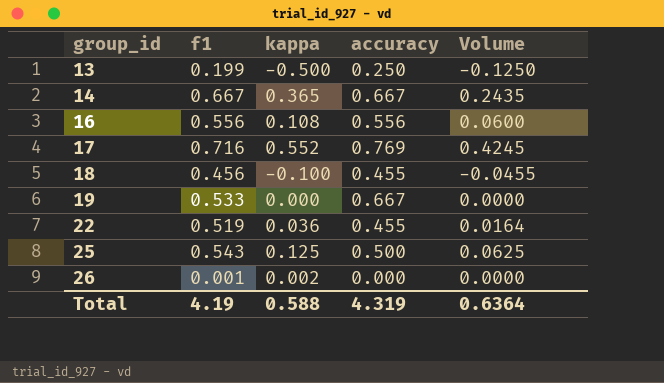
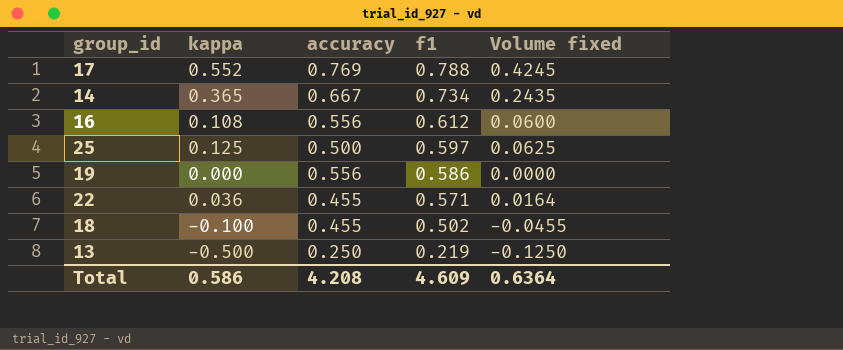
row order: group_id ascending -> f1 descending
column f1 | position: 2 -> 4
column name: Volume -> Volume fixed
row 26: 0.001 | 0.002 | 0.000 | 0.0000 -> none
17 | f1: 0.716 -> 0.788
14 | f1: 0.667 -> 0.734
16 | f1: 0.556 -> 0.612
25 | f1: 0.543 -> 0.597
19 | accuracy: 0.667 -> 0.556
19 | f1: 0.533 -> 0.586
22 | f1: 0.519 -> 0.571
18 | f1: 0.456 -> 0.502
13 | f1: 0.199 -> 0.219
Total | kappa: 0.588 -> 0.586
Total | accuracy: 4.319 -> 4.208
Total | f1: 4.19 -> 4.609

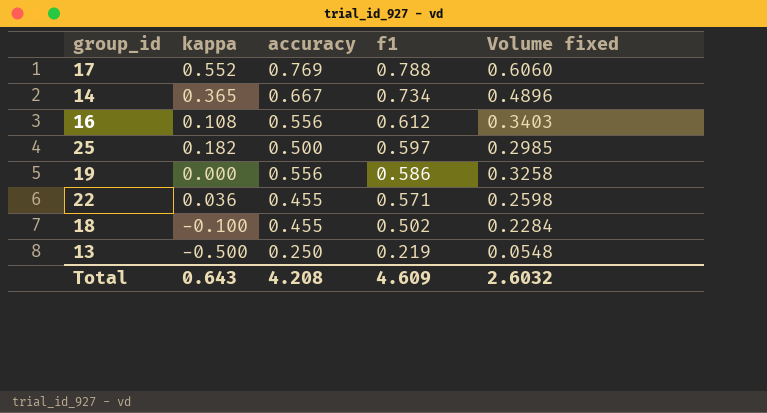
column Volume fixed | formula: [kappa] * [accuracy] -> [accuracy] * [f1]
25 | kappa: 0.125 -> 0.182
Total | kappa: 0.586 -> 0.643
Total | Volume fixed: 0.6364 -> 2.6032

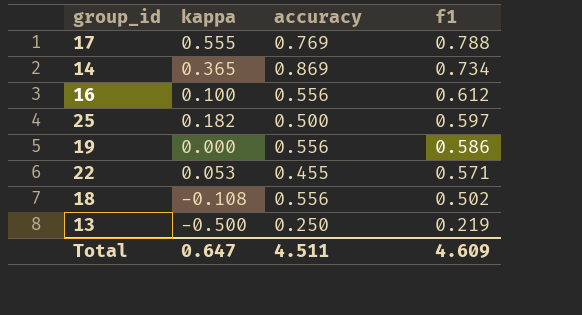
column Volume fixed | formula: [accuracy] * [f1] -> none
17 | kappa: 0.552 -> 0.555
14 | accuracy: 0.667 -> 0.869
16 | kappa: 0.108 -> 0.100
22 | kappa: 0.036 -> 0.053
18 | kappa: -0.100 -> -0.108
18 | accuracy: 0.455 -> 0.556
Total | kappa: 0.643 -> 0.647
Total | accuracy: 4.208 -> 4.511

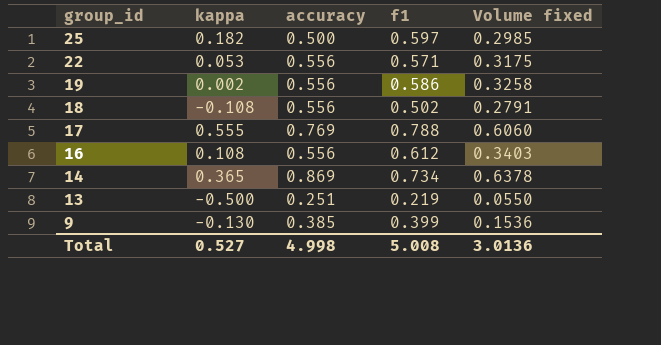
row order: f1 descending -> group_id descending
column Volume fixed | formula: none -> [accuracy] * [f1]
22 | accuracy: 0.455 -> 0.556
19 | kappa: 0.000 -> 0.002
16 | kappa: 0.100 -> 0.108
13 | accuracy: 0.250 -> 0.251
row 9: none -> -0.130 | 0.385 | 0.399 | 0.1536
Total | kappa: 0.647 -> 0.527
Total | accuracy: 4.511 -> 4.998
Total | f1: 4.609 -> 5.008

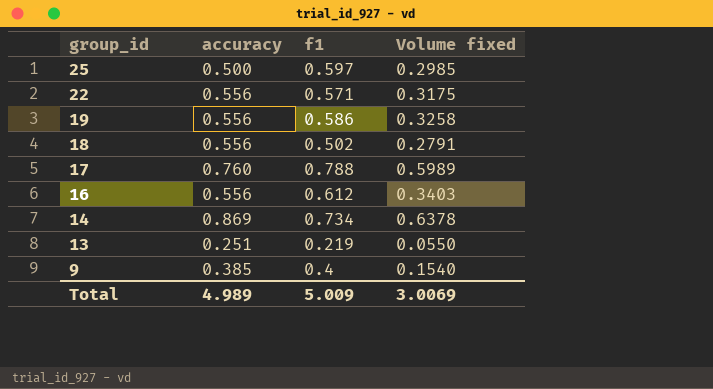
column kappa | position: 2 -> none
17 | accuracy: 0.769 -> 0.760
17 | Volume fixed: 0.6060 -> 0.5989
9 | f1: 0.399 -> 0.4
9 | Volume fixed: 0.1536 -> 0.1540
Total | accuracy: 4.998 -> 4.989
Total | f1: 5.008 -> 5.009
Total | Volume fixed: 3.0136 -> 3.0069

